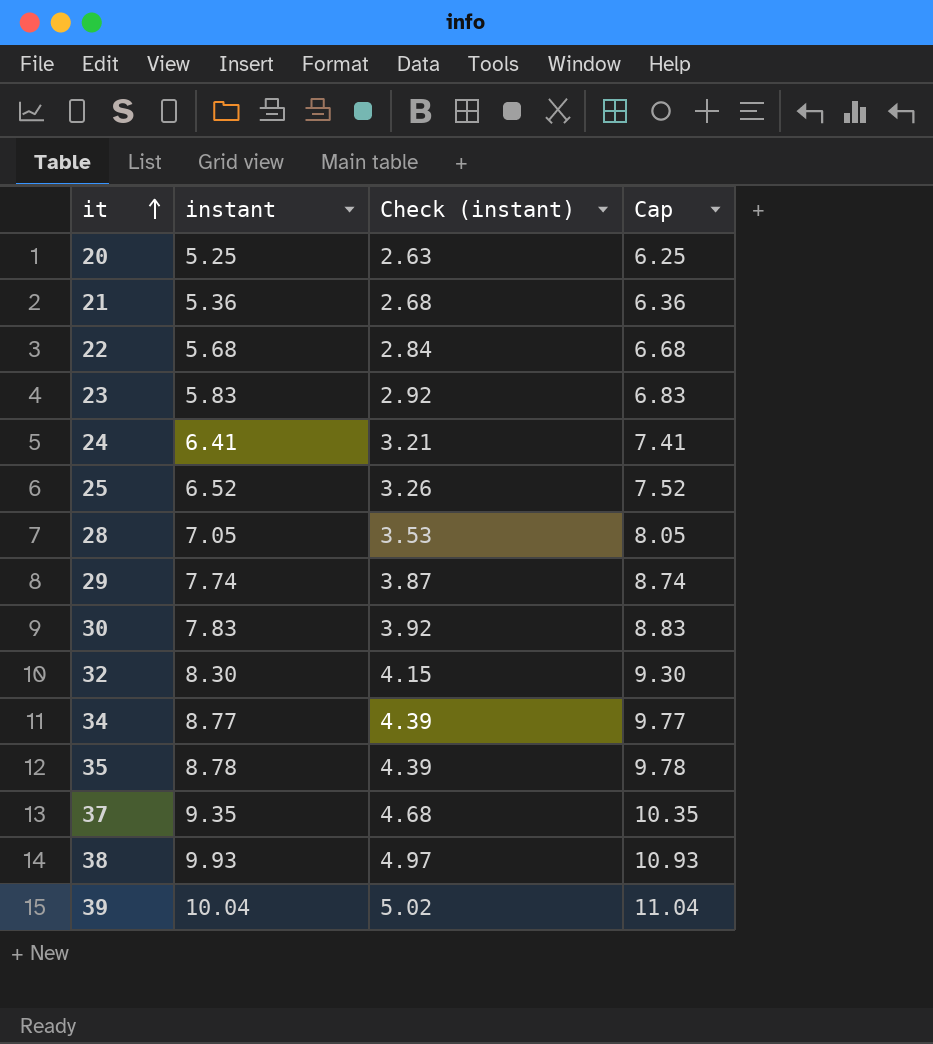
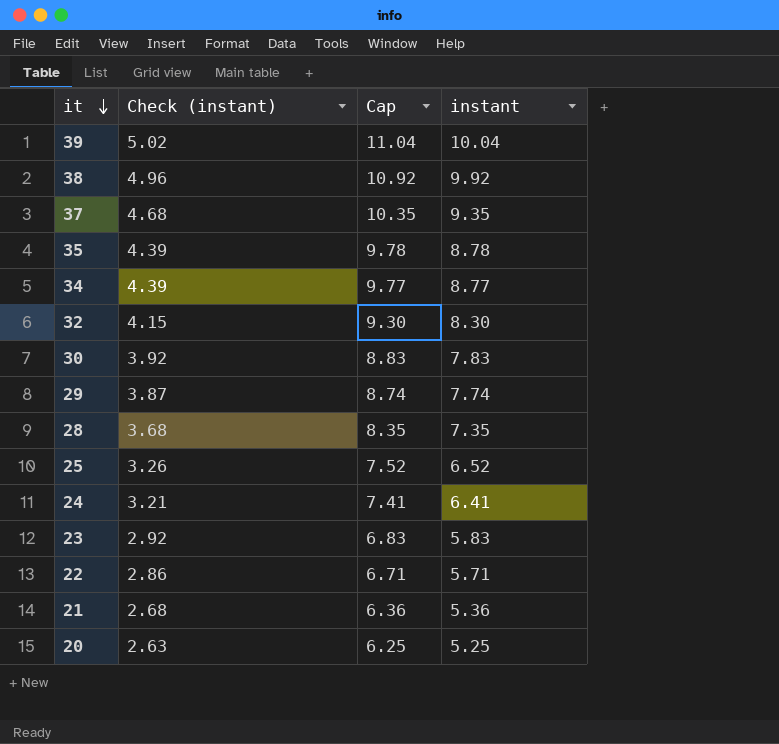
row order: it ascending -> it descending
column instant | position: 2 -> 4
38 | Check (instant): 4.97 -> 4.96
38 | Cap: 10.93 -> 10.92
38 | instant: 9.93 -> 9.92
28 | Check (instant): 3.53 -> 3.68
28 | Cap: 8.05 -> 8.35
28 | instant: 7.05 -> 7.35
22 | Check (instant): 2.84 -> 2.86
22 | Cap: 6.68 -> 6.71
22 | instant: 5.68 -> 5.71

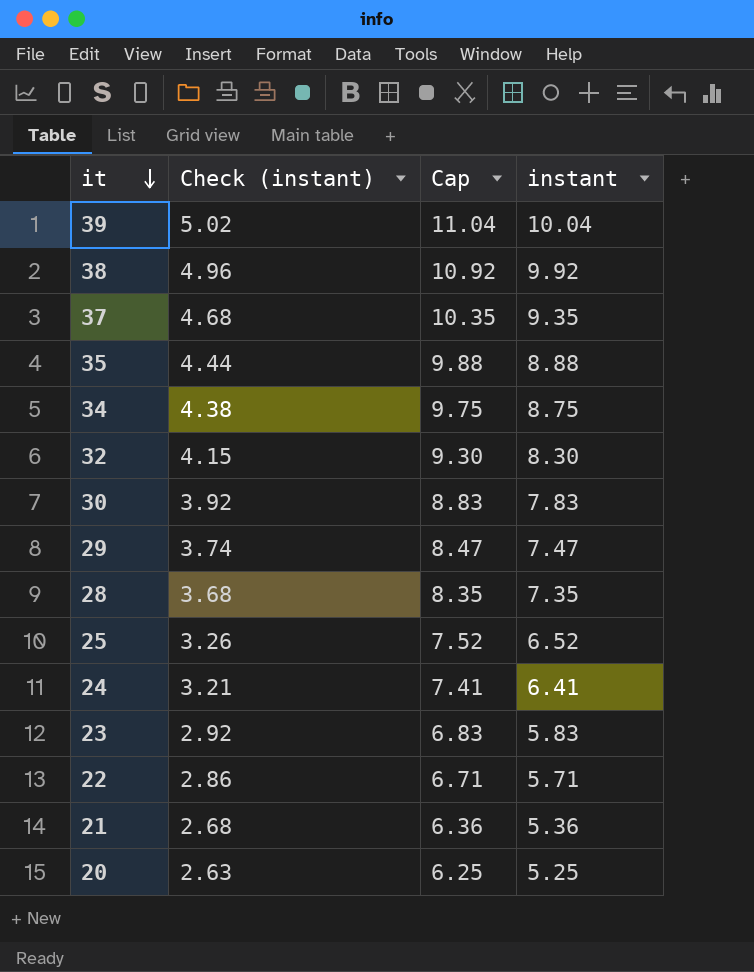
35 | Check (instant): 4.39 -> 4.44
35 | Cap: 9.78 -> 9.88
35 | instant: 8.78 -> 8.88
34 | Check (instant): 4.39 -> 4.38
34 | Cap: 9.77 -> 9.75
34 | instant: 8.77 -> 8.75
29 | Check (instant): 3.87 -> 3.74
29 | Cap: 8.74 -> 8.47
29 | instant: 7.74 -> 7.47

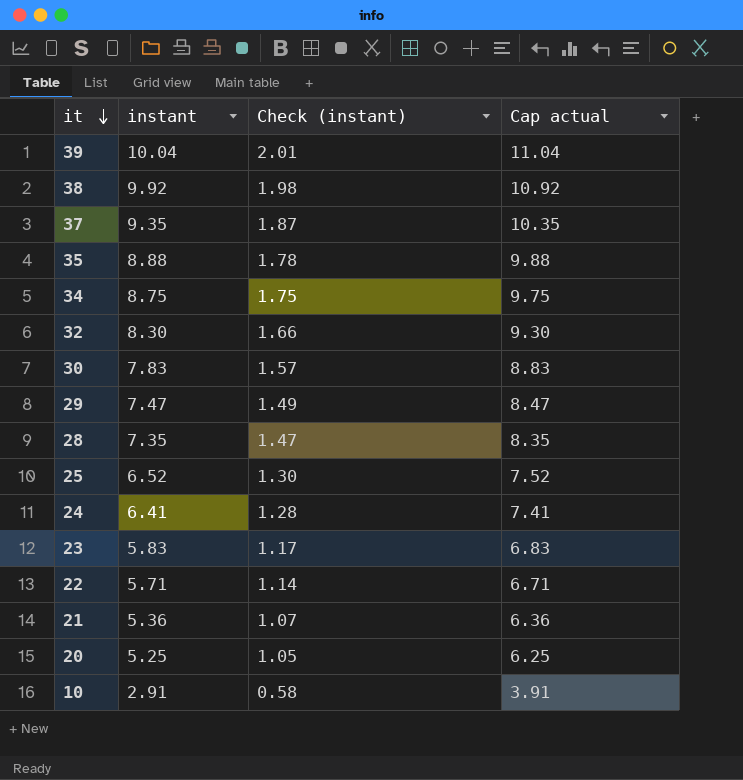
column instant | position: 4 -> 2
column Check (instant) | formula: [instant] * 0.5 -> [instant] * 0.2
column name: Cap -> Cap actual
row 10: none -> 2.91 | 0.58 | 3.91

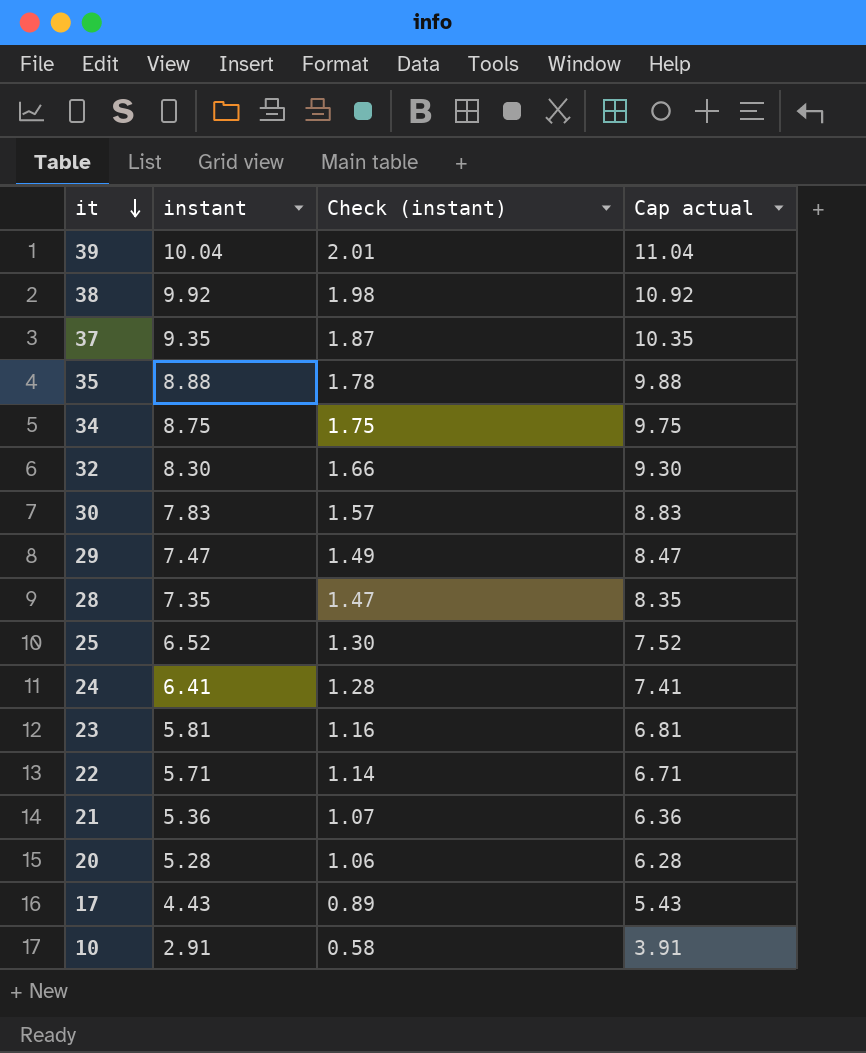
23 | instant: 5.83 -> 5.81
23 | Check (instant): 1.17 -> 1.16
23 | Cap actual: 6.83 -> 6.81
20 | instant: 5.25 -> 5.28
20 | Check (instant): 1.05 -> 1.06
20 | Cap actual: 6.25 -> 6.28
row 17: none -> 4.43 | 0.89 | 5.43

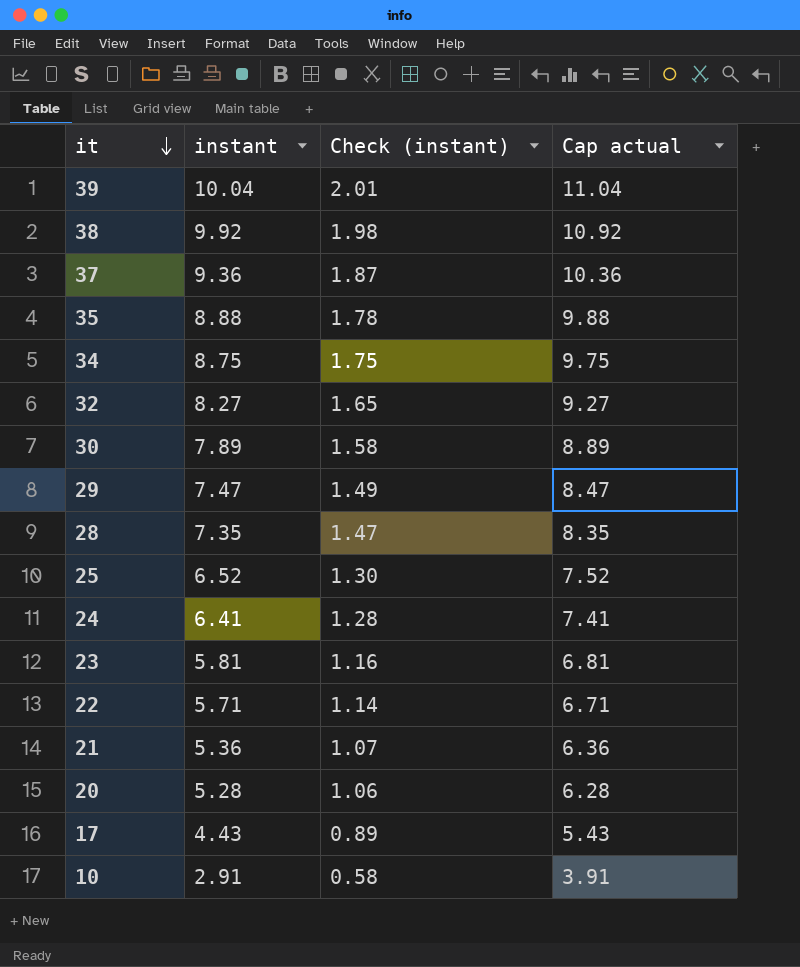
37 | instant: 9.35 -> 9.36
37 | Cap actual: 10.35 -> 10.36
32 | instant: 8.30 -> 8.27
32 | Check (instant): 1.66 -> 1.65
32 | Cap actual: 9.30 -> 9.27
30 | instant: 7.83 -> 7.89
30 | Check (instant): 1.57 -> 1.58
30 | Cap actual: 8.83 -> 8.89

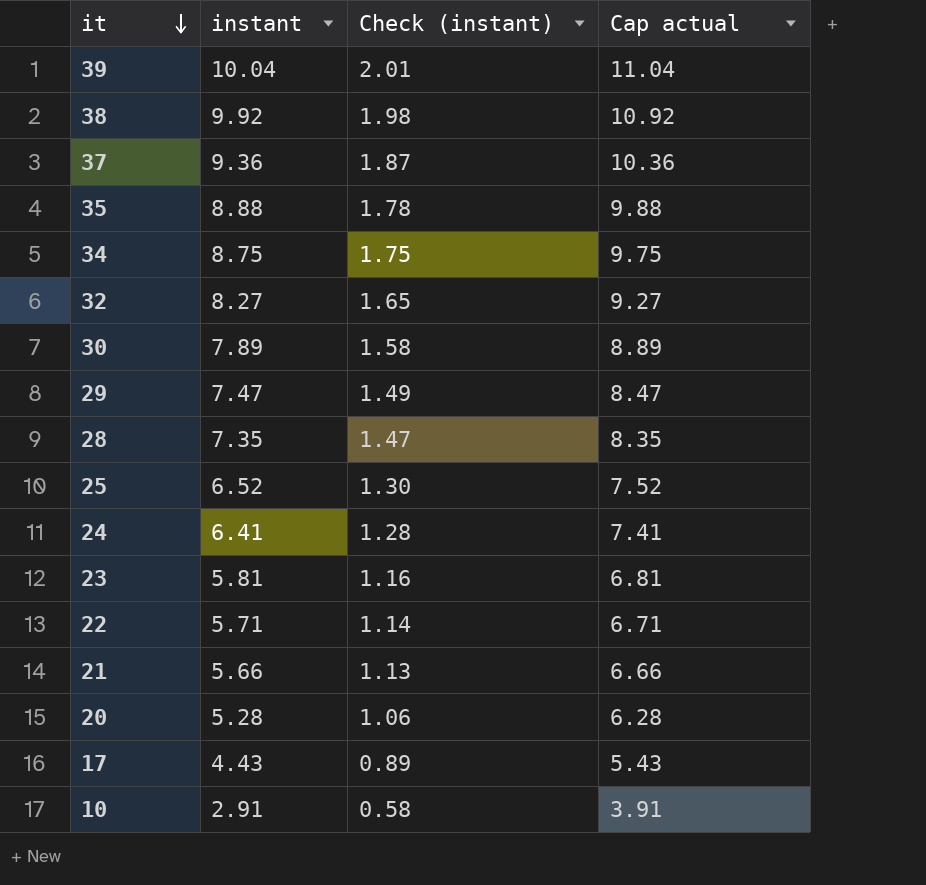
21 | instant: 5.36 -> 5.66
21 | Check (instant): 1.07 -> 1.13
21 | Cap actual: 6.36 -> 6.66

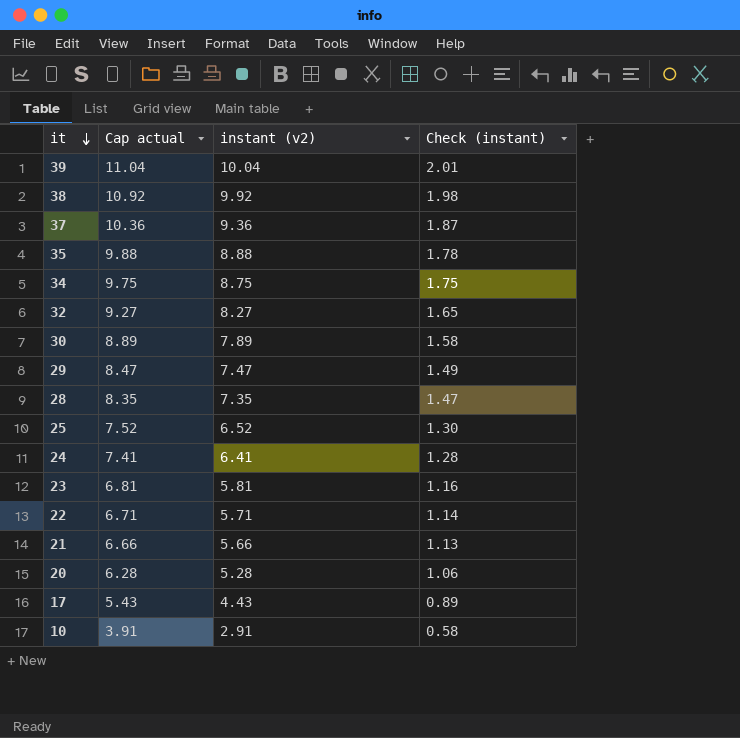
column Cap actual | position: 4 -> 2
column name: instant -> instant (v2)

